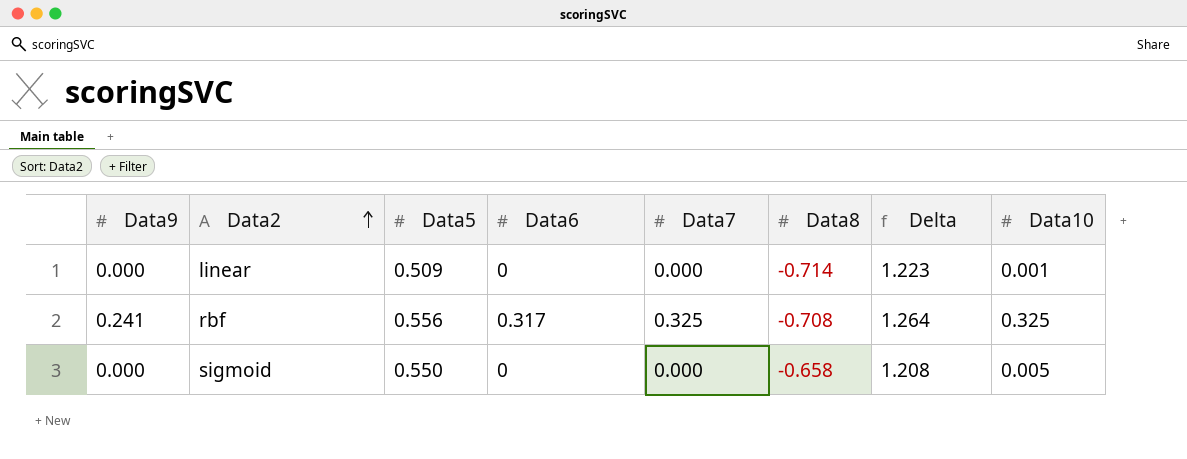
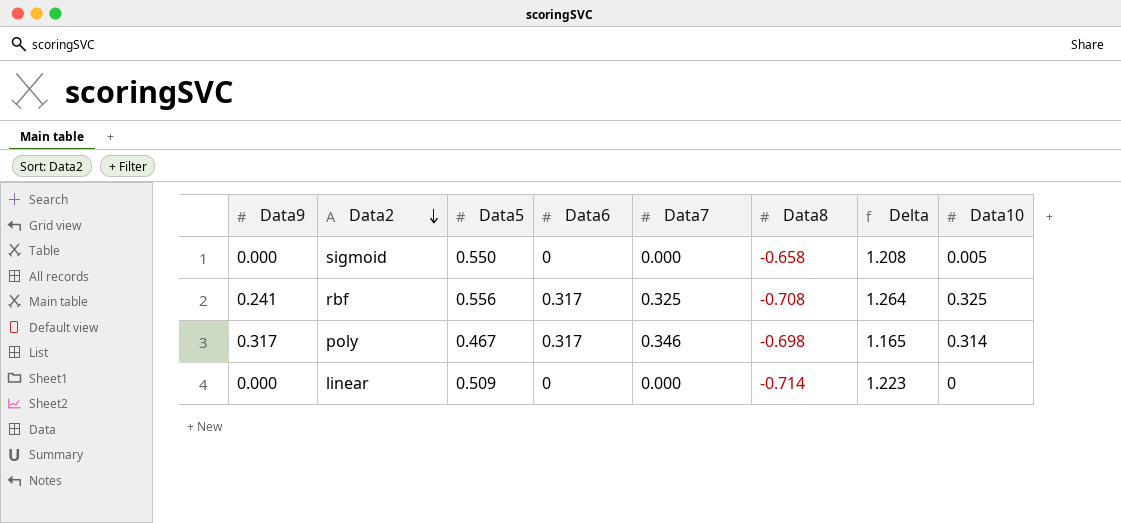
row order: Data2 ascending -> Data2 descending
row poly: none -> 0.317 | 0.467 | 0.317 | 0.346 | -0.698 | 1.165 | 0.314
linear | Data10: 0.001 -> 0

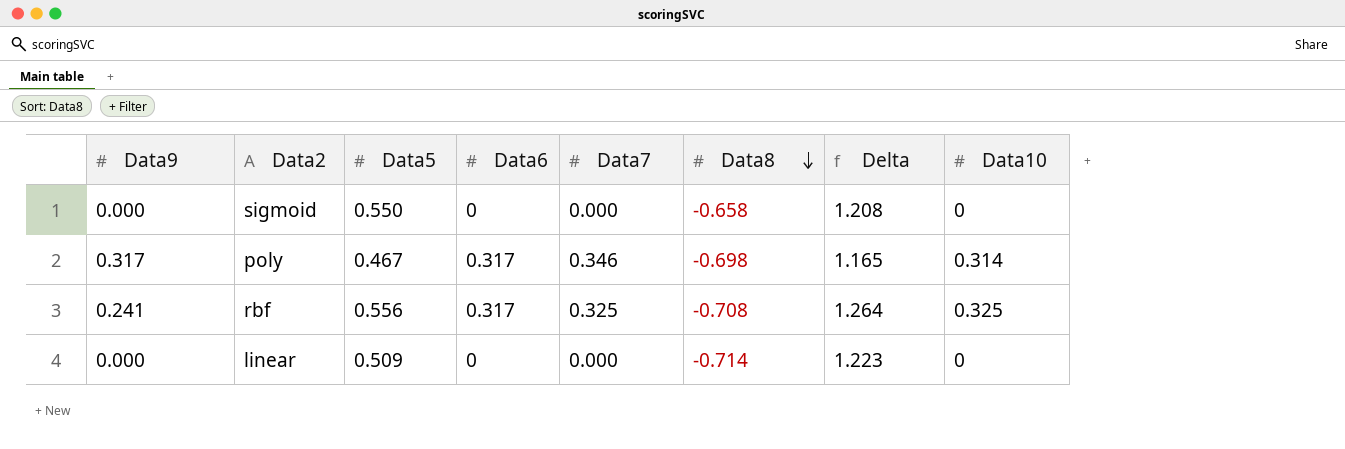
row order: Data2 descending -> Data8 descending
sigmoid | Data10: 0.005 -> 0

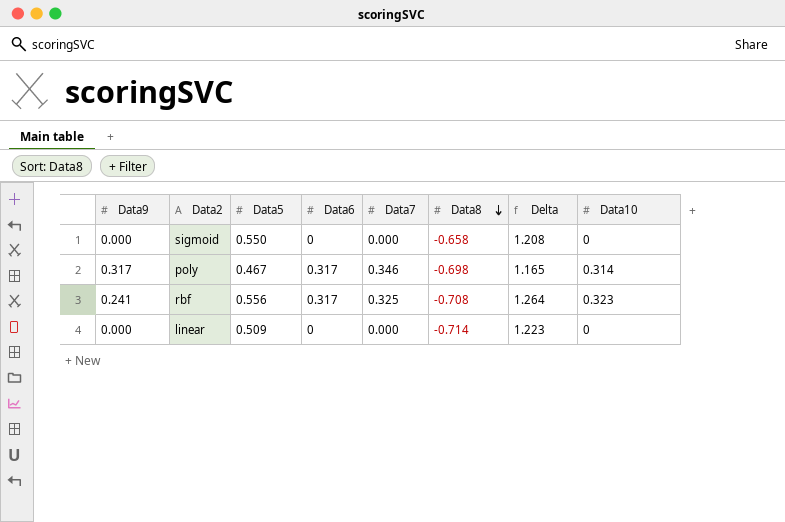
rbf | Data10: 0.325 -> 0.323

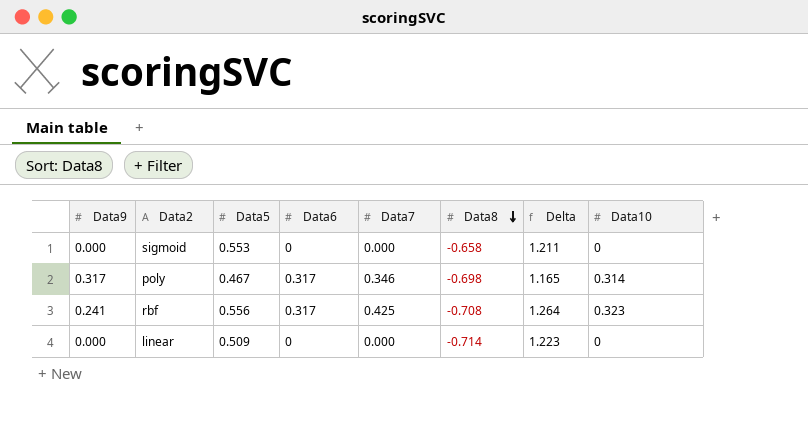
sigmoid | Data5: 0.550 -> 0.553
sigmoid | Delta: 1.208 -> 1.211
rbf | Data7: 0.325 -> 0.425

